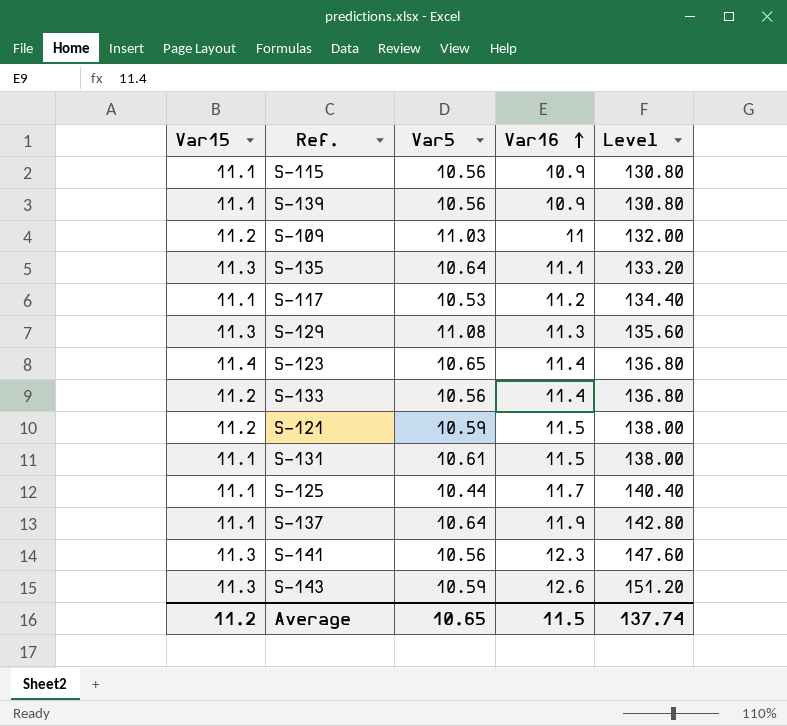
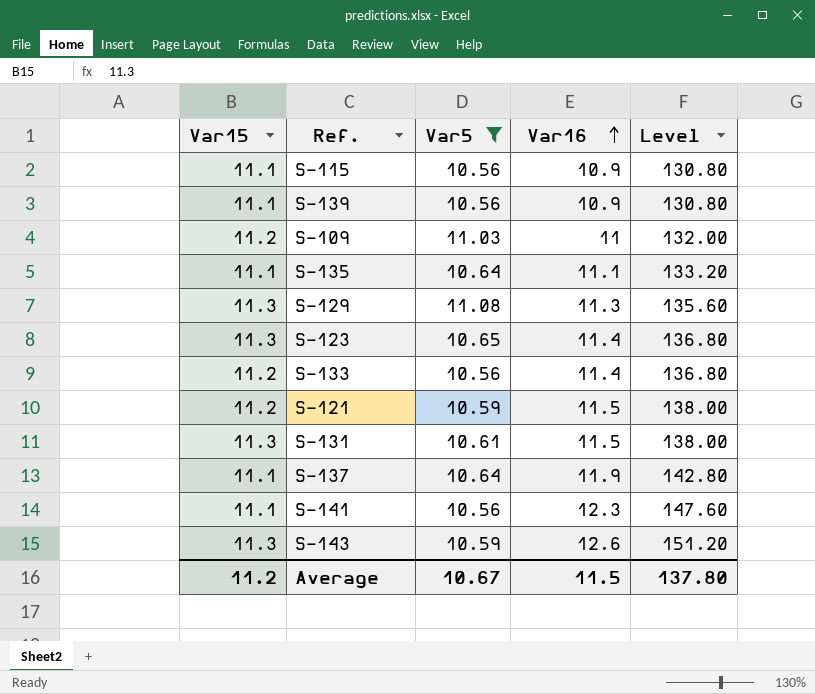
filter: none -> Var5 >= 10.56
S-135 | Var15: 11.3 -> 11.1
S-123 | Var15: 11.4 -> 11.3
S-131 | Var15: 11.1 -> 11.3
S-141 | Var15: 11.3 -> 11.1
Average | Var5: 10.65 -> 10.67
Average | Level: 137.74 -> 137.80

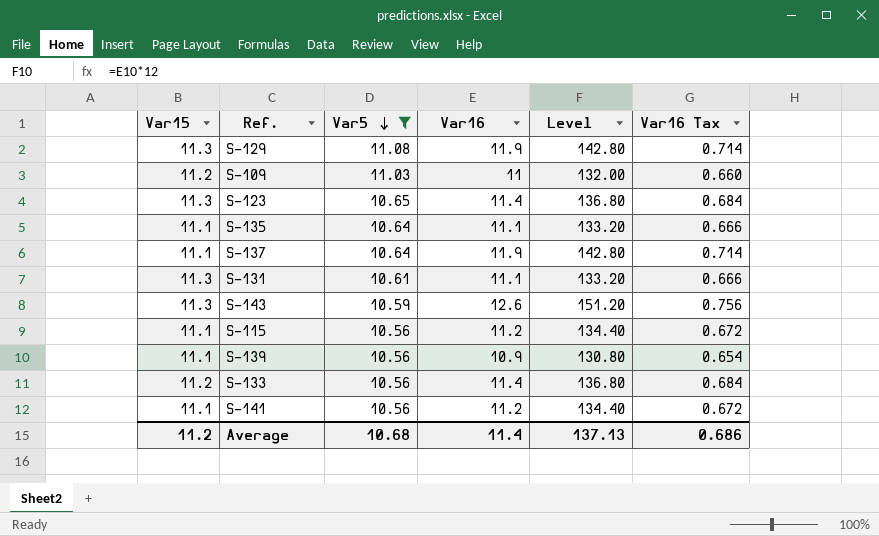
row order: Var16 ascending -> Var5 descending
column Var16 Tax | formula: none -> [Var16] * 0.06
row S-121: 11.2 | 10.59 | 11.5 | 138.00 -> none
S-129 | Var16: 11.3 -> 11.9
S-129 | Level: 135.60 -> 142.80
S-131 | Var16: 11.5 -> 11.1
S-131 | Level: 138.00 -> 133.20
S-115 | Var16: 10.9 -> 11.2
S-115 | Level: 130.80 -> 134.40
S-141 | Var16: 12.3 -> 11.2
S-141 | Level: 147.60 -> 134.40
Average | Var5: 10.67 -> 10.68
Average | Var16: 11.5 -> 11.4
Average | Level: 137.80 -> 137.13

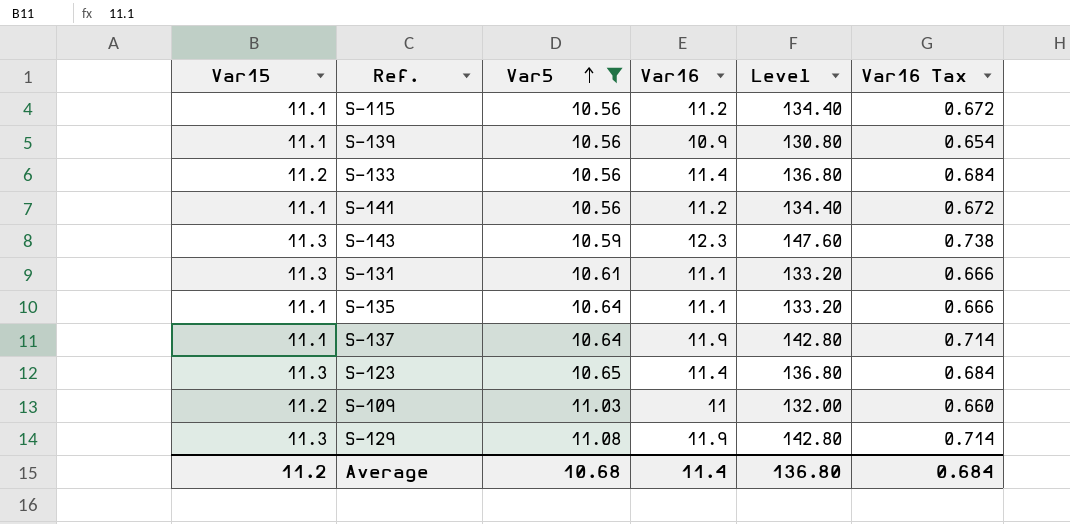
row order: Var5 descending -> Var5 ascending
S-143 | Var16: 12.6 -> 12.3
S-143 | Level: 151.20 -> 147.60
S-143 | Var16 Tax: 0.756 -> 0.738
Average | Level: 137.13 -> 136.80
Average | Var16 Tax: 0.686 -> 0.684

